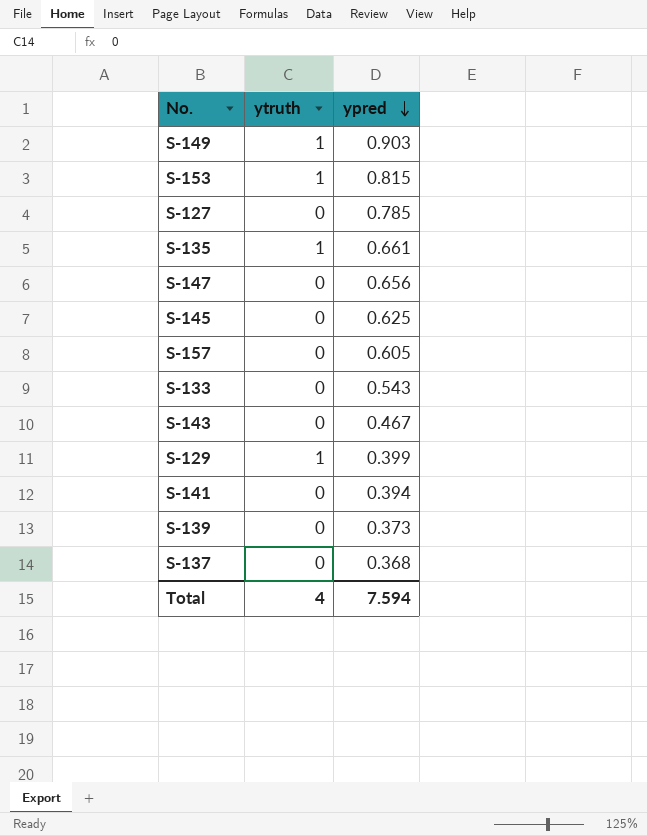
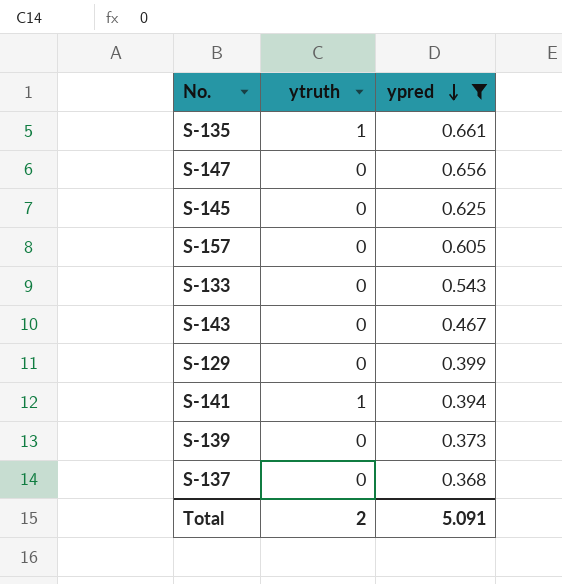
filter: none -> ypred <= 0.661
S-129 | ytruth: 1 -> 0
S-141 | ytruth: 0 -> 1
Total | ytruth: 4 -> 2
Total | ypred: 7.594 -> 5.091

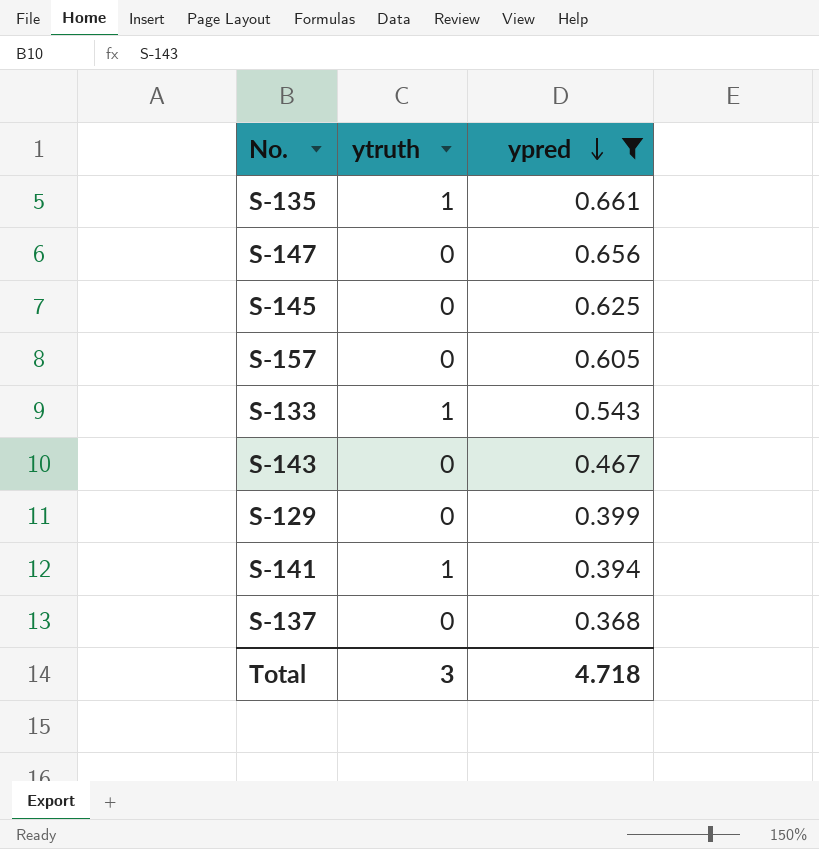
row S-139: 0 | 0.373 -> none
S-133 | ytruth: 0 -> 1
Total | ytruth: 2 -> 3
Total | ypred: 5.091 -> 4.718

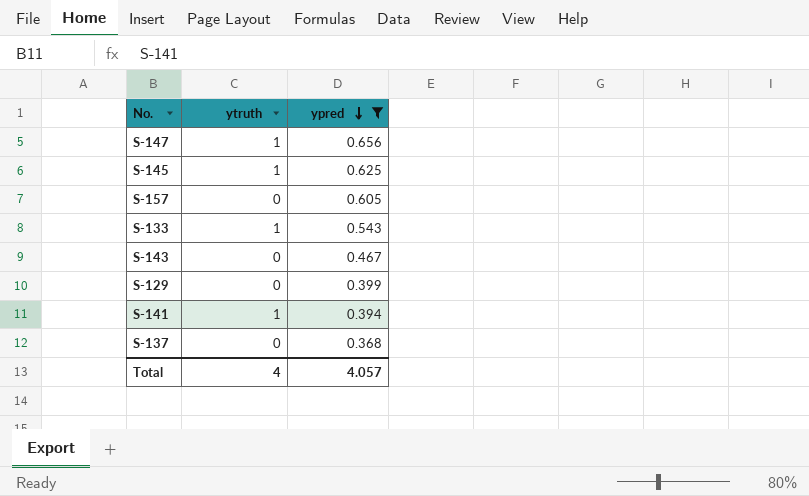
row S-135: 1 | 0.661 -> none
S-147 | ytruth: 0 -> 1
S-145 | ytruth: 0 -> 1
Total | ytruth: 3 -> 4
Total | ypred: 4.718 -> 4.057

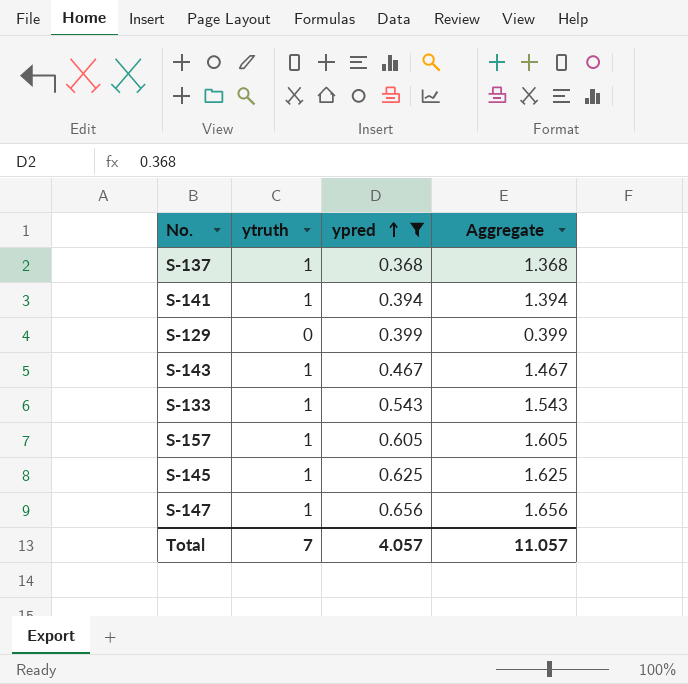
row order: ypred descending -> ypred ascending
column Aggregate | formula: none -> [ytruth] + [ypred]
S-137 | ytruth: 0 -> 1
S-143 | ytruth: 0 -> 1
S-157 | ytruth: 0 -> 1
Total | ytruth: 4 -> 7

